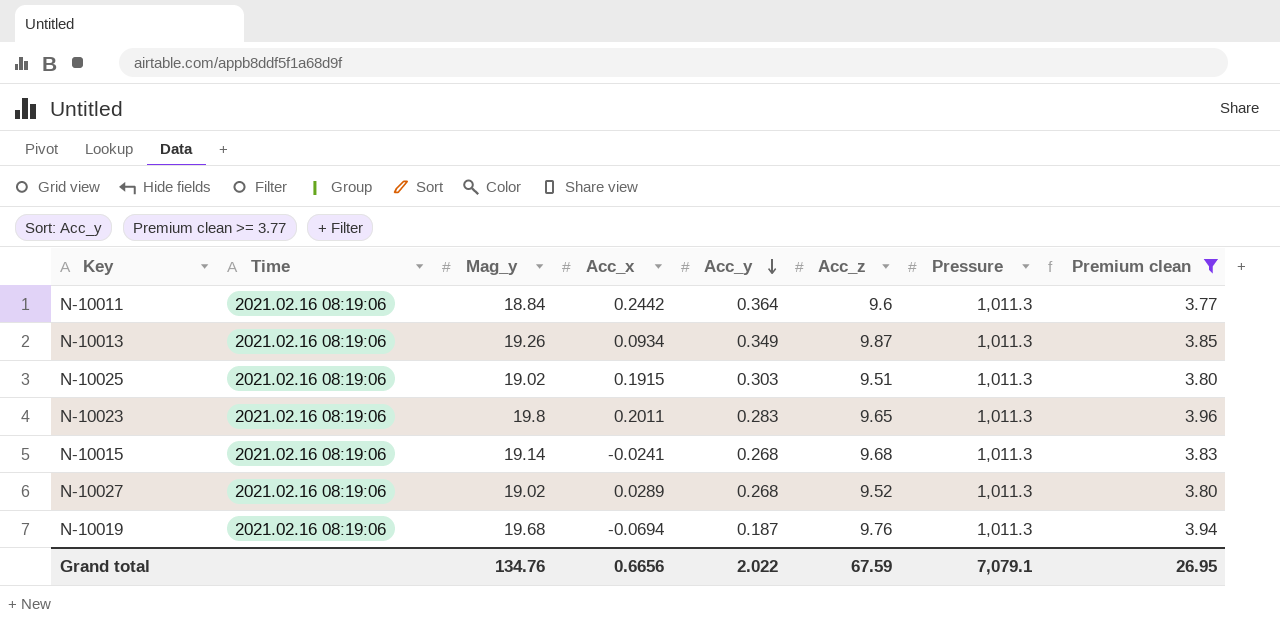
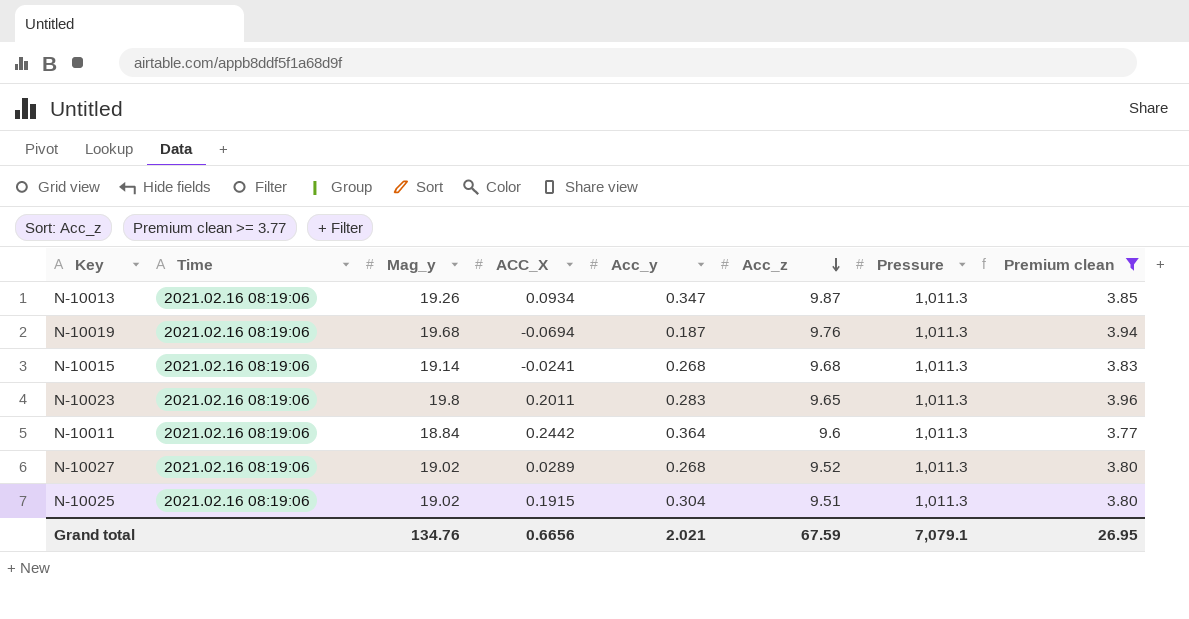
row order: Acc_y descending -> Acc_z descending
column name: Acc_x -> ACC_X
N-10013 | Acc_y: 0.349 -> 0.347
N-10025 | Acc_y: 0.303 -> 0.304
Grand total | Acc_y: 2.022 -> 2.021

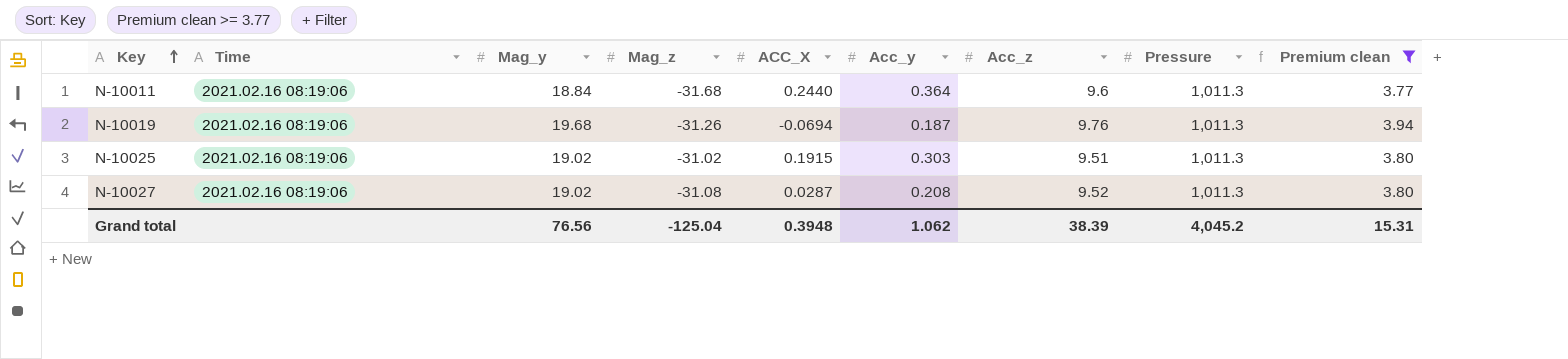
row order: Acc_z descending -> Key ascending
column Mag_z | position: none -> 4
row N-10013: 2021.02.16 08:19:06 | 19.26 | 0.0934 | 0.347 | 9.87 | 1,011.3 | 3.85 -> none
row N-10015: 2021.02.16 08:19:06 | 19.14 | -0.0241 | 0.268 | 9.68 | 1,011.3 | 3.83 -> none
row N-10023: 2021.02.16 08:19:06 | 19.8 | 0.2011 | 0.283 | 9.65 | 1,011.3 | 3.96 -> none
N-10011 | ACC_X: 0.2442 -> 0.2440
N-10025 | Acc_y: 0.304 -> 0.303
N-10027 | ACC_X: 0.0289 -> 0.0287
N-10027 | Acc_y: 0.268 -> 0.208
Grand total | Mag_y: 134.76 -> 76.56
Grand total | ACC_X: 0.6656 -> 0.3948
Grand total | Acc_y: 2.021 -> 1.062
Grand total | Acc_z: 67.59 -> 38.39
Grand total | Pressure: 7,079.1 -> 4,045.2
Grand total | Premium clean: 26.95 -> 15.31

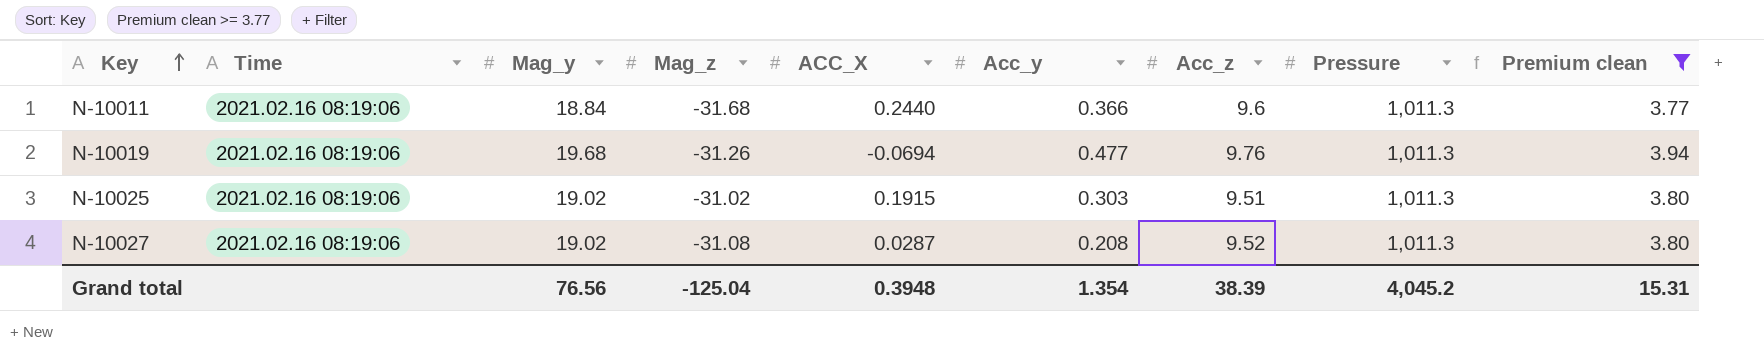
N-10011 | Acc_y: 0.364 -> 0.366
N-10019 | Acc_y: 0.187 -> 0.477
Grand total | Acc_y: 1.062 -> 1.354

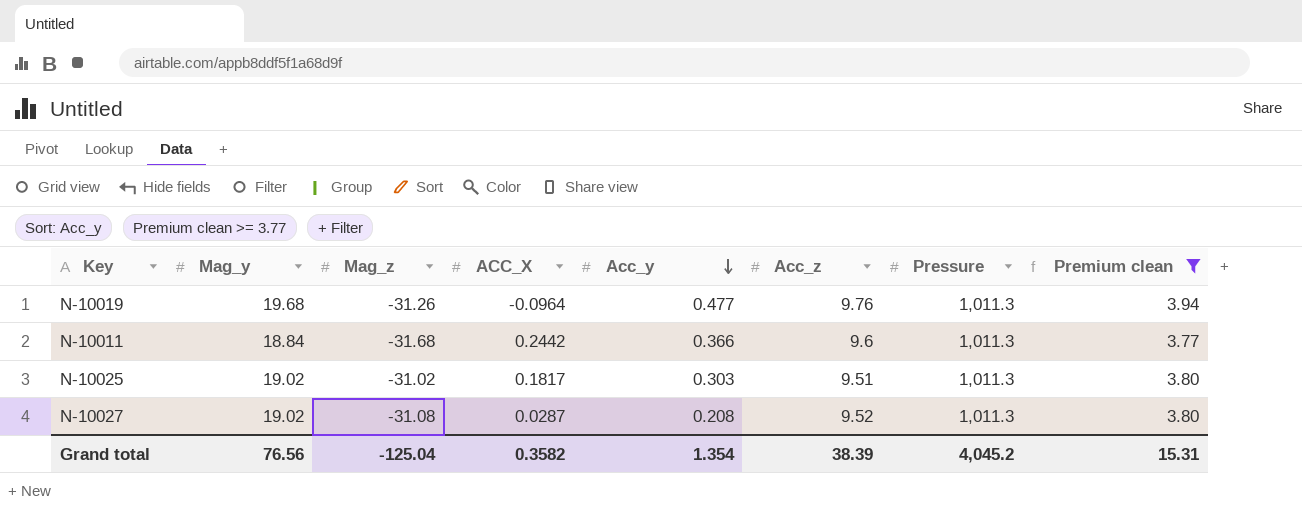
row order: Key ascending -> Acc_y descending
column Time | position: 2 -> none
N-10019 | ACC_X: -0.0694 -> -0.0964
N-10011 | ACC_X: 0.2440 -> 0.2442
N-10025 | ACC_X: 0.1915 -> 0.1817
Grand total | ACC_X: 0.3948 -> 0.3582

